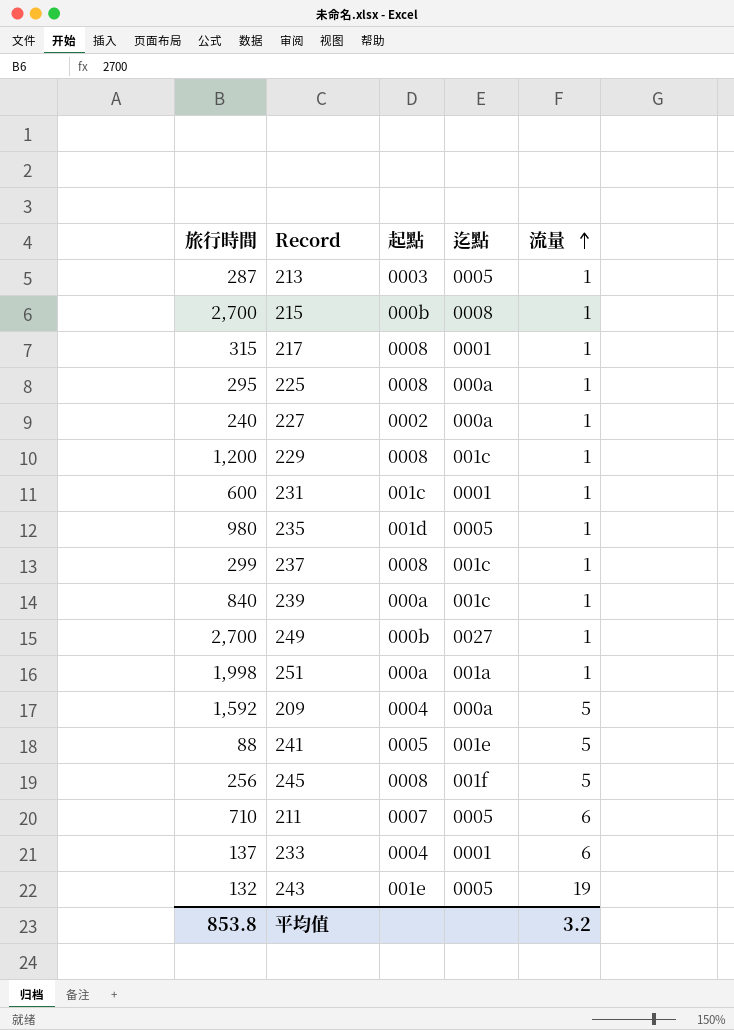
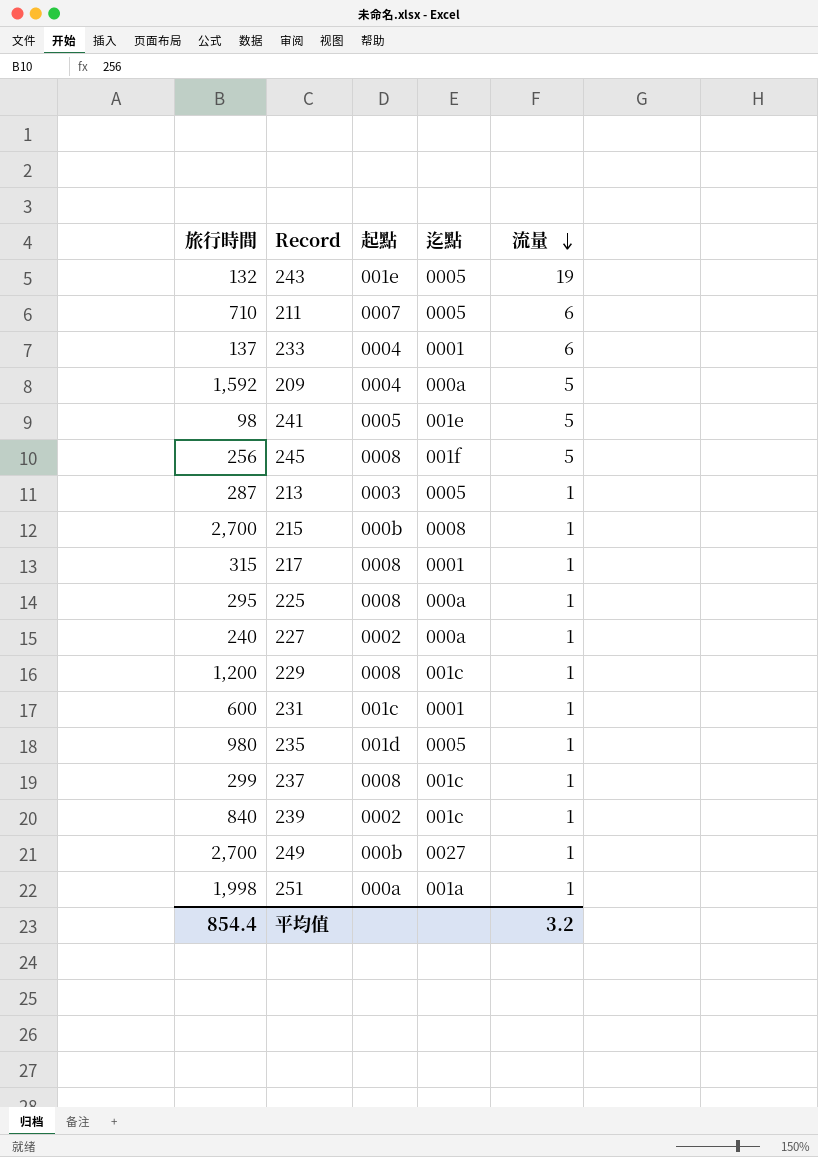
row order: 流量 ascending -> 流量 descending
241 | 旅行時間: 88 -> 98
239 | 起點: 000a -> 0002
平均值 | 旅行時間: 853.8 -> 854.4

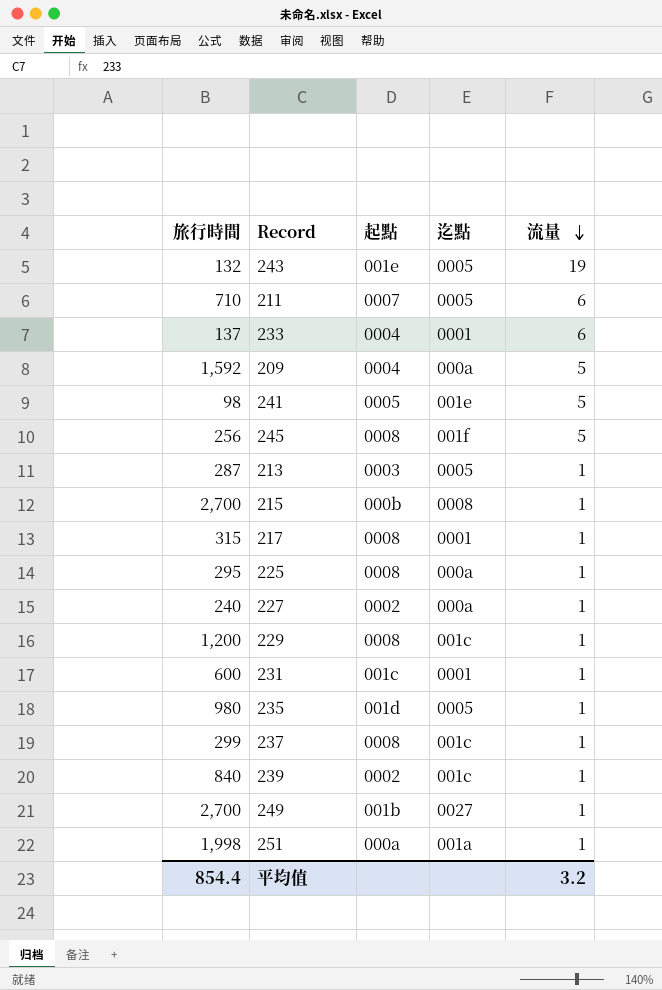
249 | 起點: 000b -> 001b

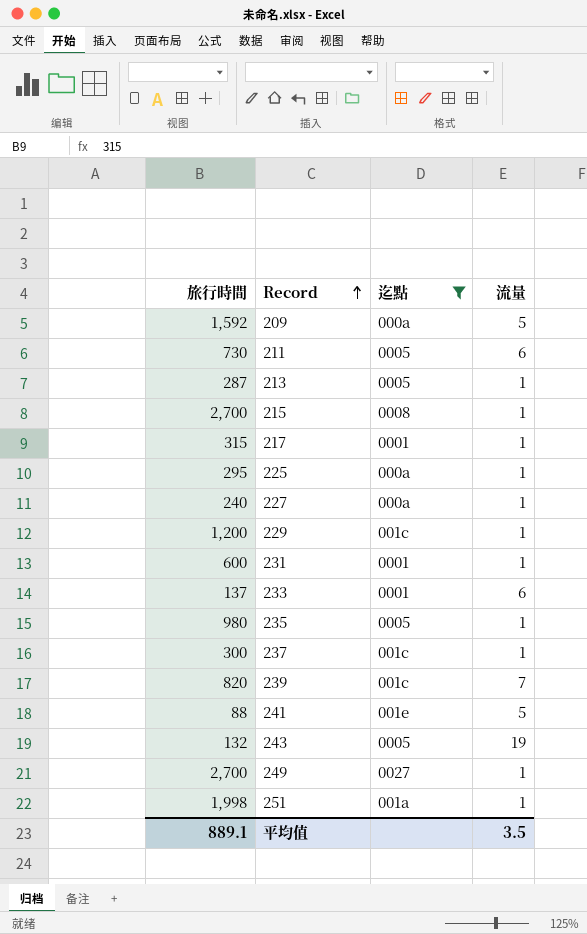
filter: none -> 迄點 != 001f
row order: 流量 descending -> Record ascending
column 起點 | position: 3 -> none
211 | 旅行時間: 710 -> 730
237 | 旅行時間: 299 -> 300
239 | 旅行時間: 840 -> 820
239 | 流量: 1 -> 7
241 | 旅行時間: 98 -> 88
平均值 | 旅行時間: 854.4 -> 889.1
平均值 | 流量: 3.2 -> 3.5

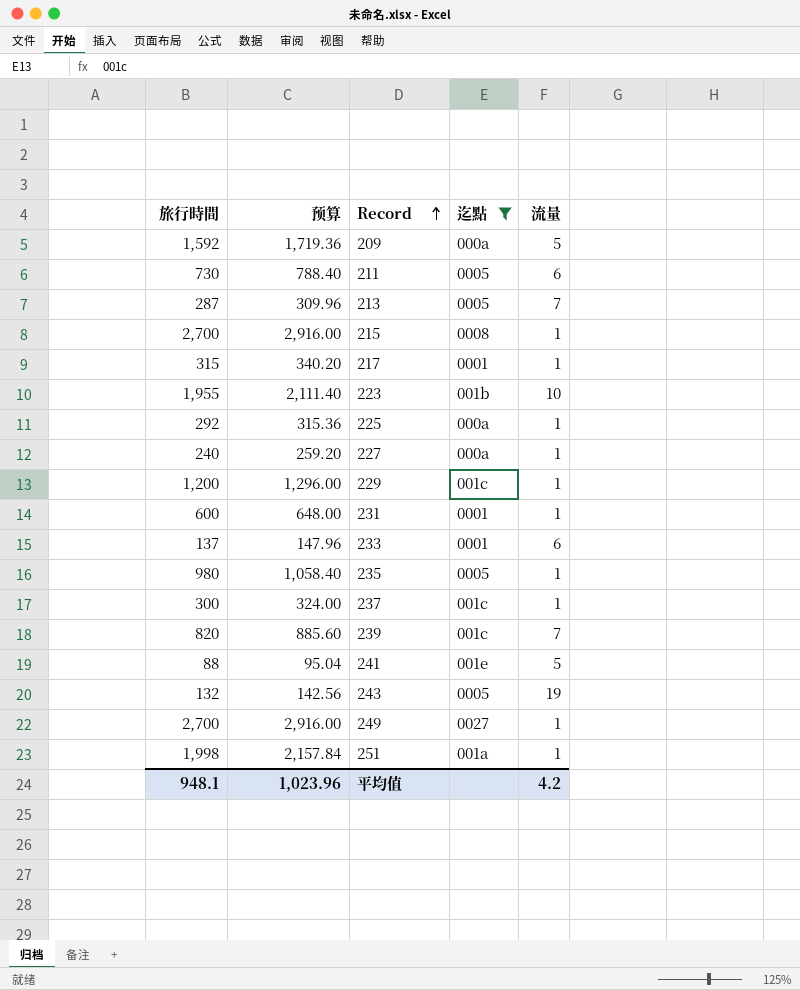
column 预算 | formula: none -> [旅行時間] * 1.08
213 | 流量: 1 -> 7
row 223: none -> 1,955 | 2,111.40 | 001b | 10
225 | 旅行時間: 295 -> 292
平均值 | 旅行時間: 889.1 -> 948.1
平均值 | 流量: 3.5 -> 4.2

